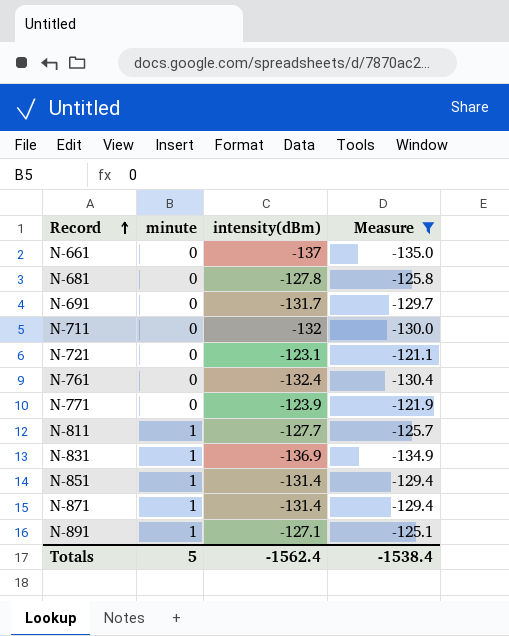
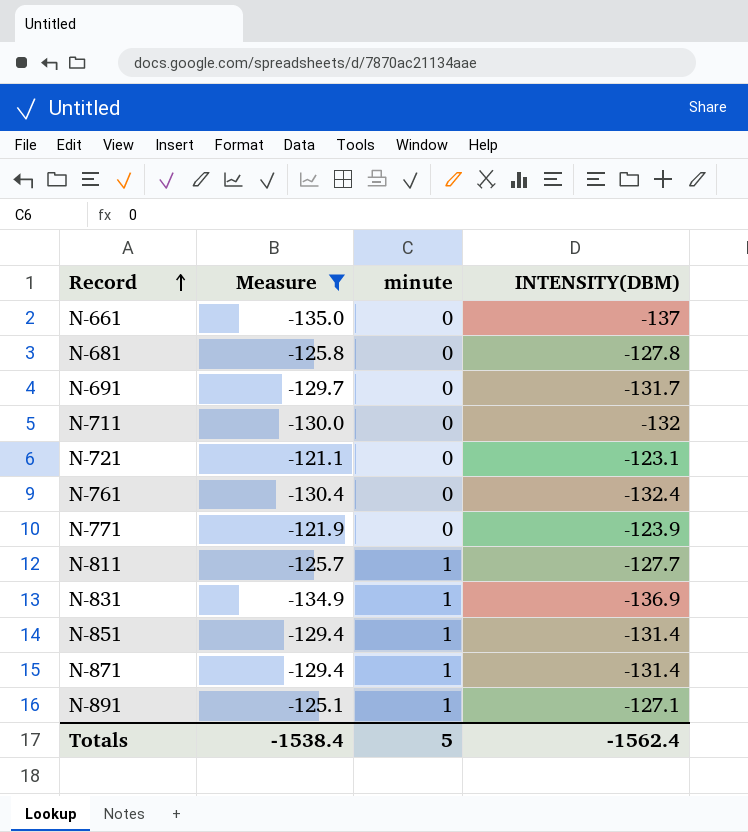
column Measure | position: 4 -> 2
column name: intensity(dBm) -> INTENSITY(DBM)

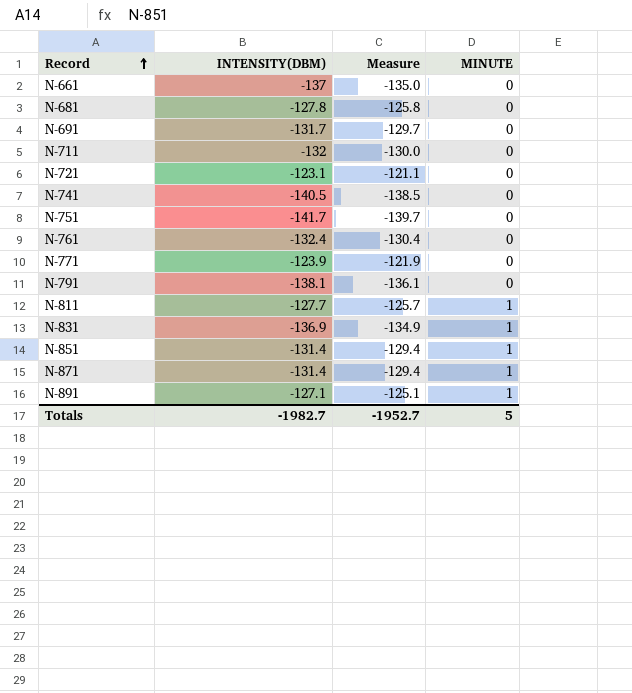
filter: Measure >= -135.0 -> none
column INTENSITY(DBM) | position: 4 -> 2
column name: minute -> MINUTE
Totals | INTENSITY(DBM): -1562.4 -> -1982.7
Totals | Measure: -1538.4 -> -1952.7

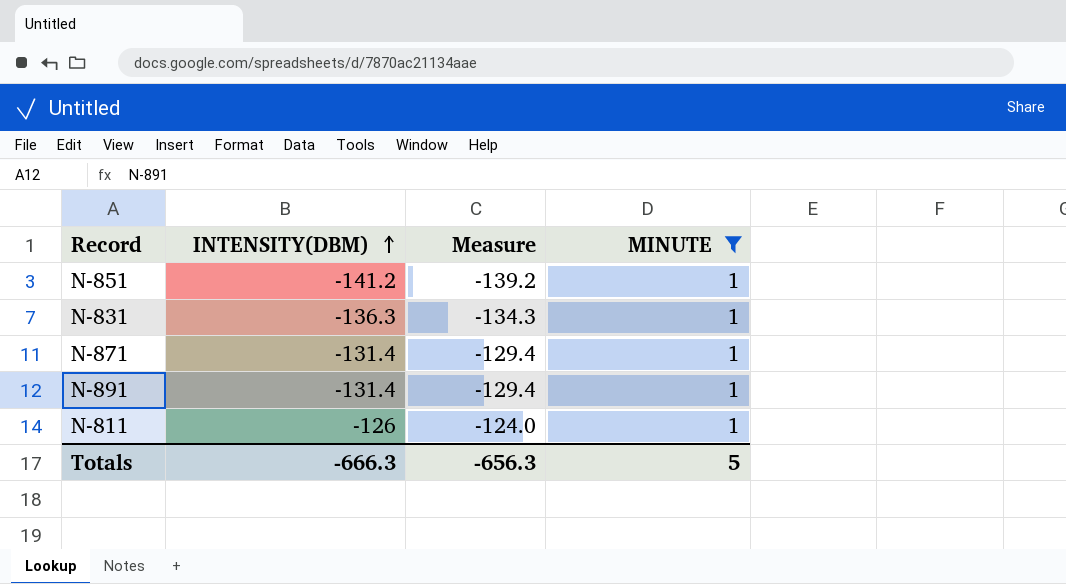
filter: none -> MINUTE = 1
row order: Record ascending -> INTENSITY(DBM) ascending
N-851 | INTENSITY(DBM): -131.4 -> -141.2
N-851 | Measure: -129.4 -> -139.2
N-831 | INTENSITY(DBM): -136.9 -> -136.3
N-831 | Measure: -134.9 -> -134.3
N-891 | INTENSITY(DBM): -127.1 -> -131.4
N-891 | Measure: -125.1 -> -129.4
N-811 | INTENSITY(DBM): -127.7 -> -126
N-811 | Measure: -125.7 -> -124.0
Totals | INTENSITY(DBM): -1982.7 -> -666.3
Totals | Measure: -1952.7 -> -656.3

